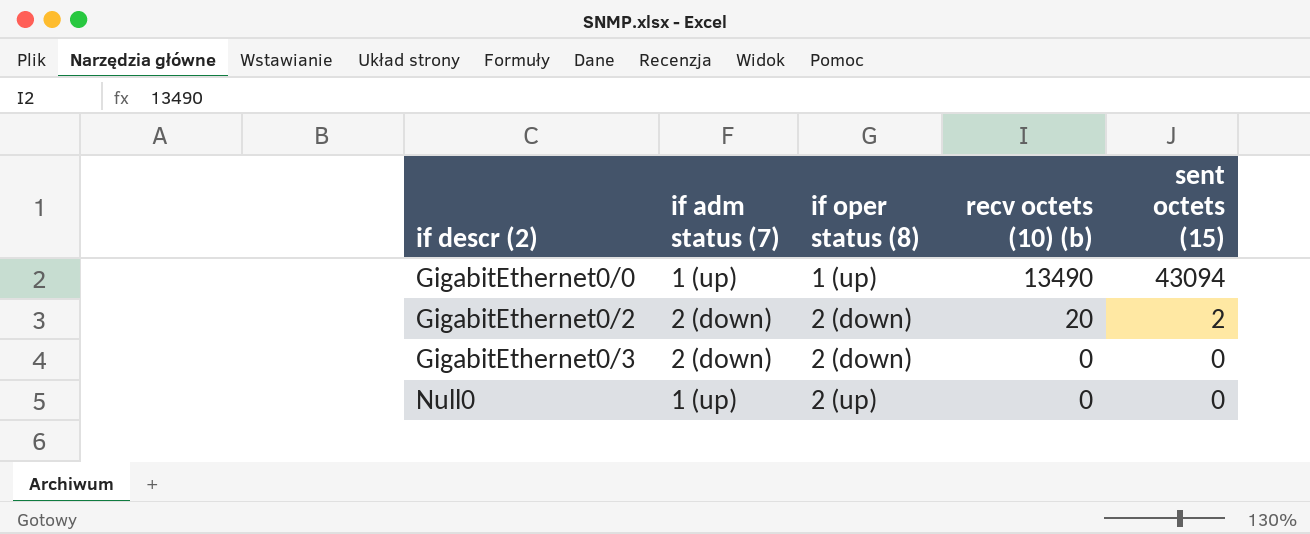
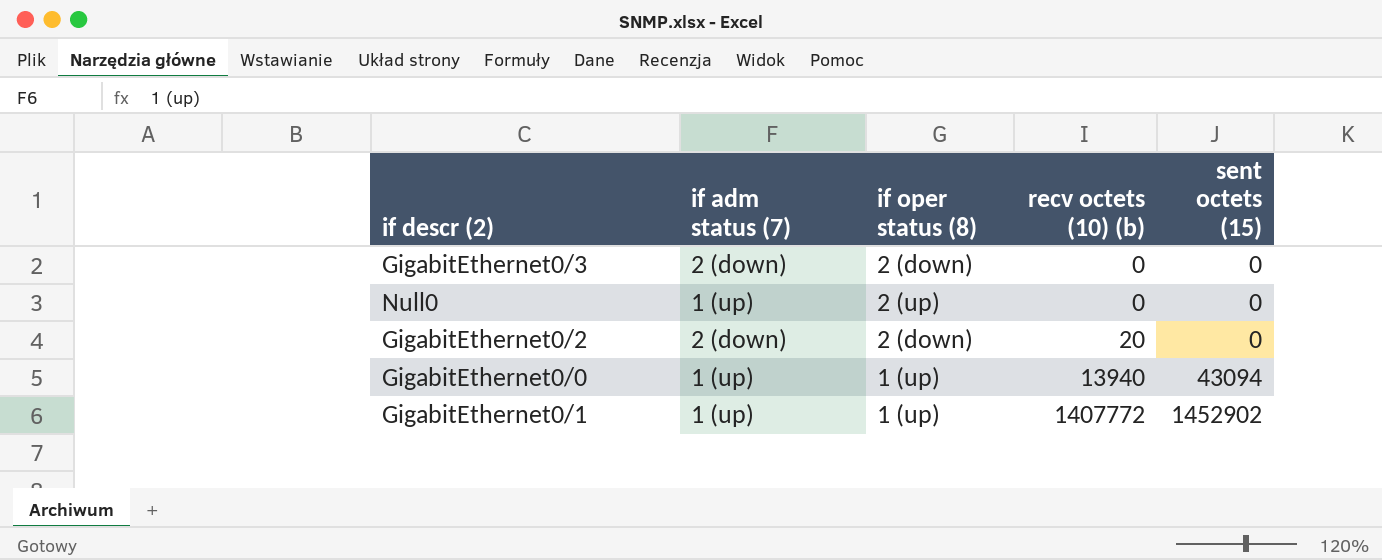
row order: if descr (2) ascending -> recv octets (10) (b) ascending
GigabitEthernet0/2 | sent octets (15): 2 -> 0
GigabitEthernet0/0 | recv octets (10) (b): 13490 -> 13940
row GigabitEthernet0/1: none -> 1 (up) | 1 (up) | 1407772 | 1452902

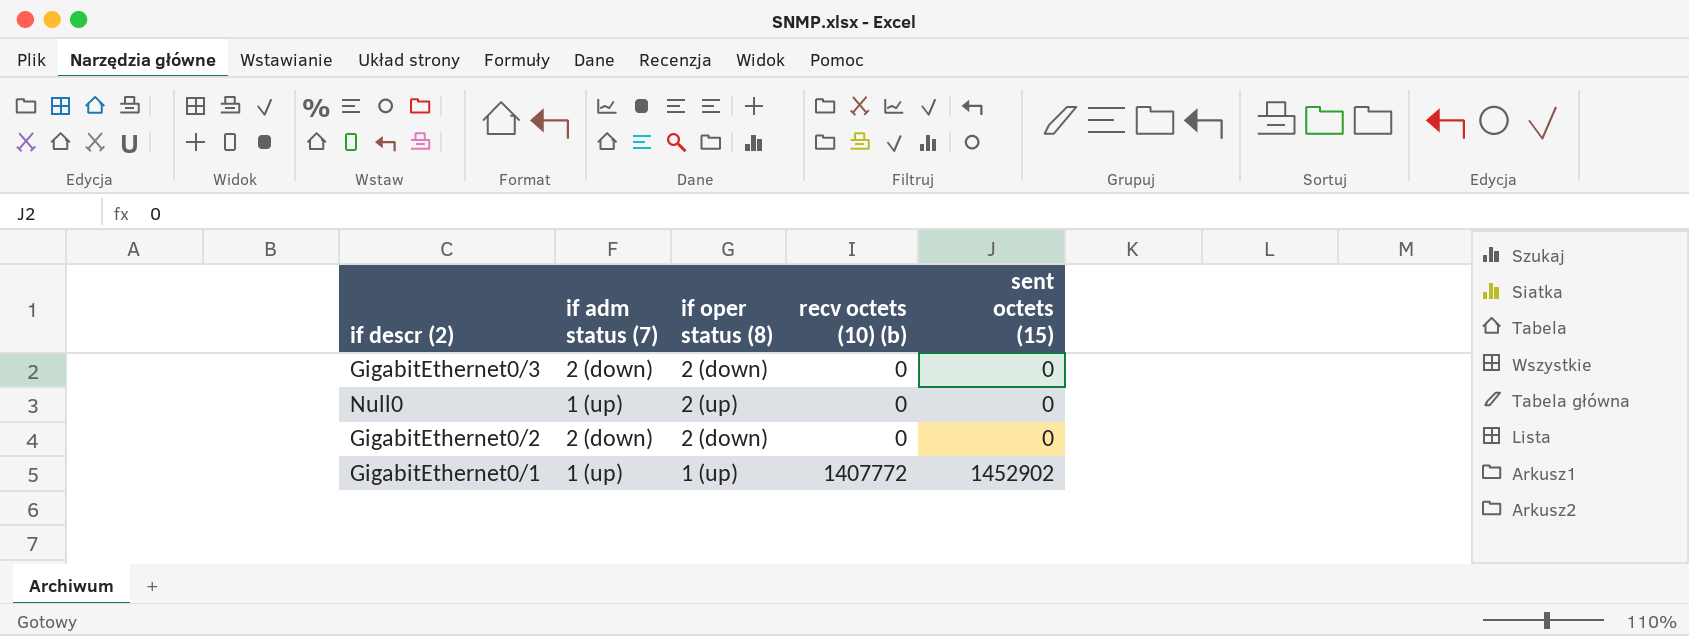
row GigabitEthernet0/0: 1 (up) | 1 (up) | 13940 | 43094 -> none
GigabitEthernet0/2 | recv octets (10) (b): 20 -> 0

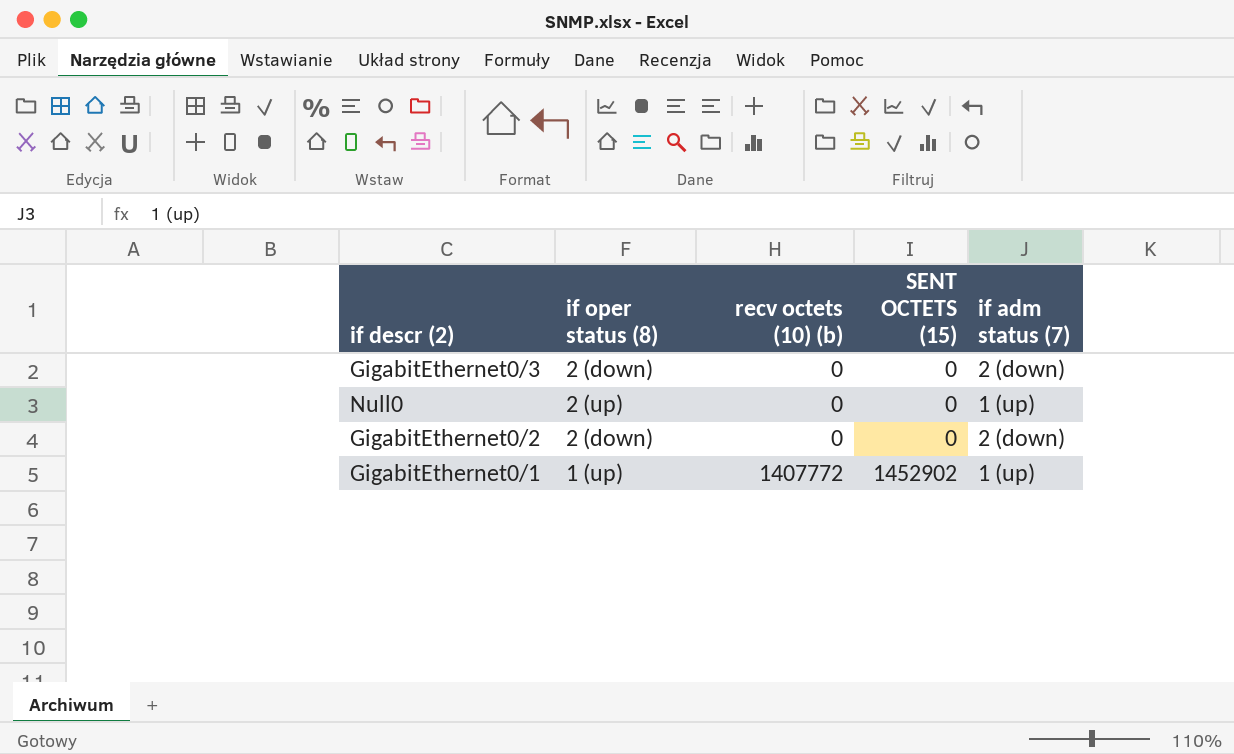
column name: sent octets (15) -> SENT OCTETS (15)
column if adm status (7) | position: 2 -> 5

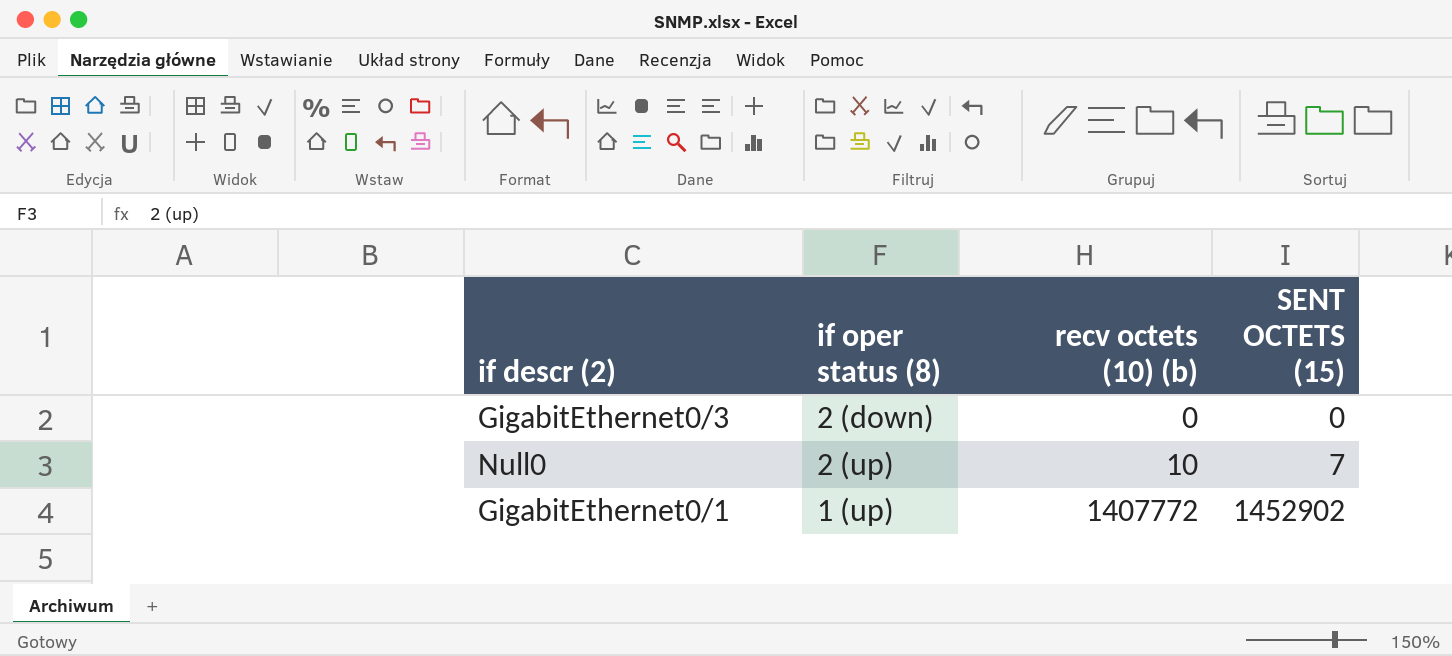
column if adm status (7) | position: 5 -> none
row GigabitEthernet0/2: 2 (down) | 0 | 0 | 2 (down) -> none
Null0 | recv octets (10) (b): 0 -> 10
Null0 | SENT OCTETS (15): 0 -> 7

